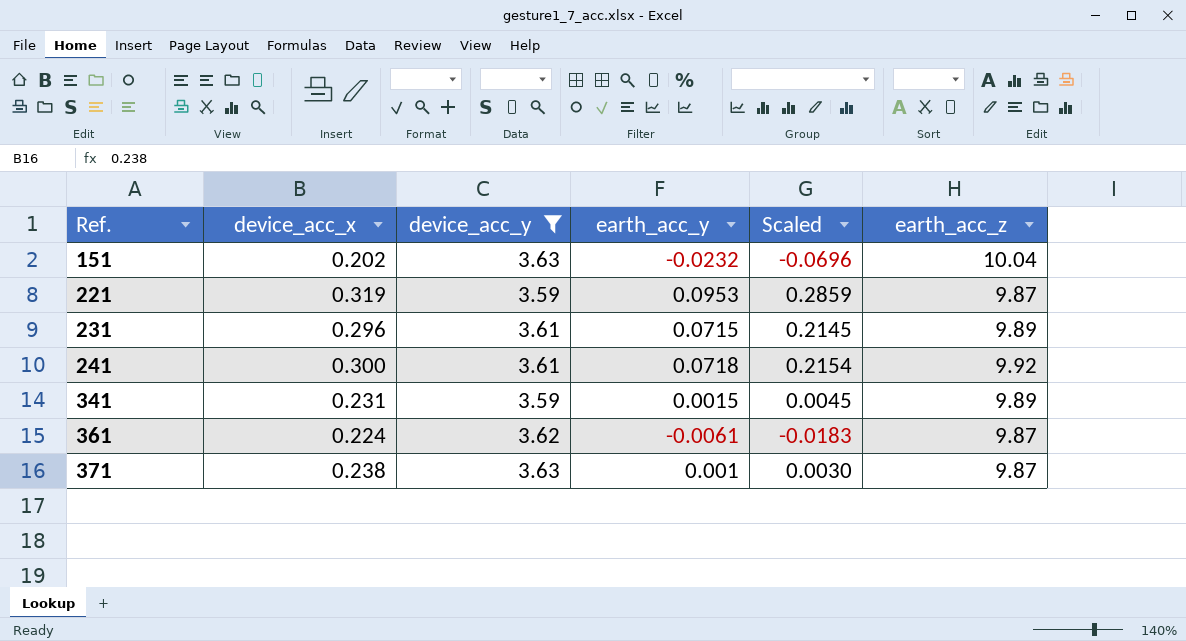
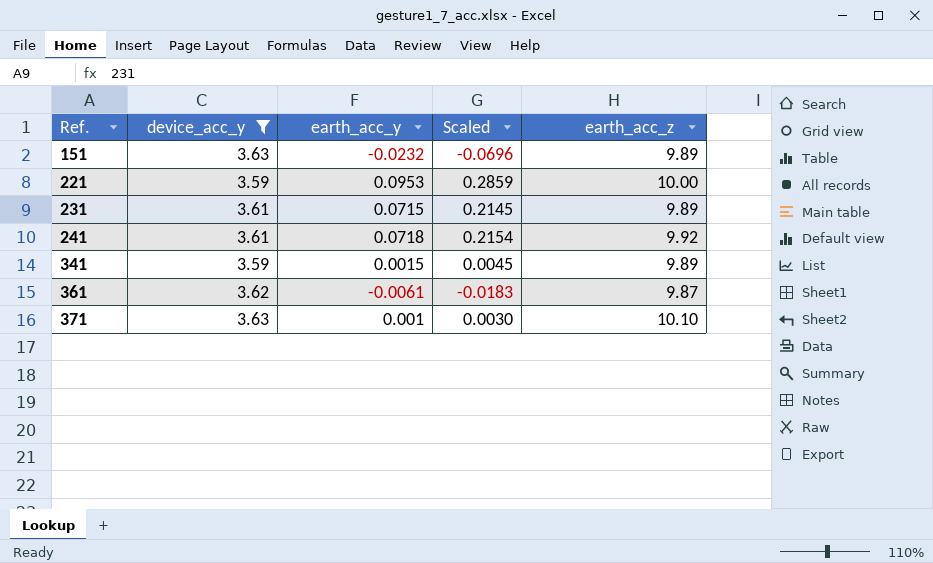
column device_acc_x | position: 2 -> none
151 | earth_acc_z: 10.04 -> 9.89
221 | earth_acc_z: 9.87 -> 10.00
371 | earth_acc_z: 9.87 -> 10.10

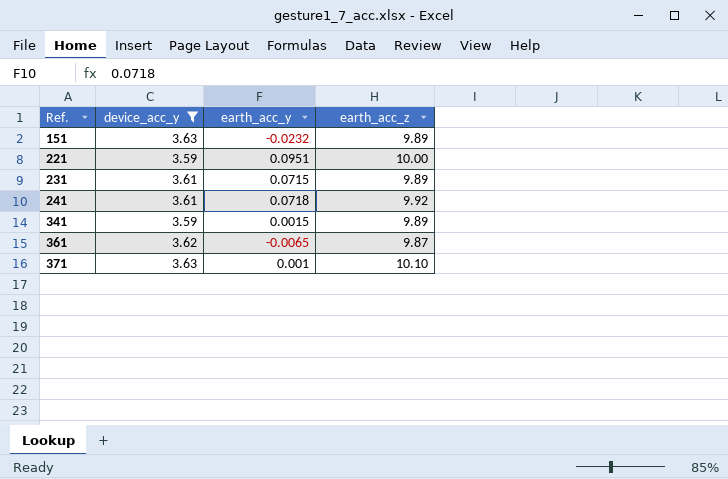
column Scaled | formula: [earth_acc_y] * 3 -> none
221 | earth_acc_y: 0.0953 -> 0.0951
361 | earth_acc_y: -0.0061 -> -0.0065

